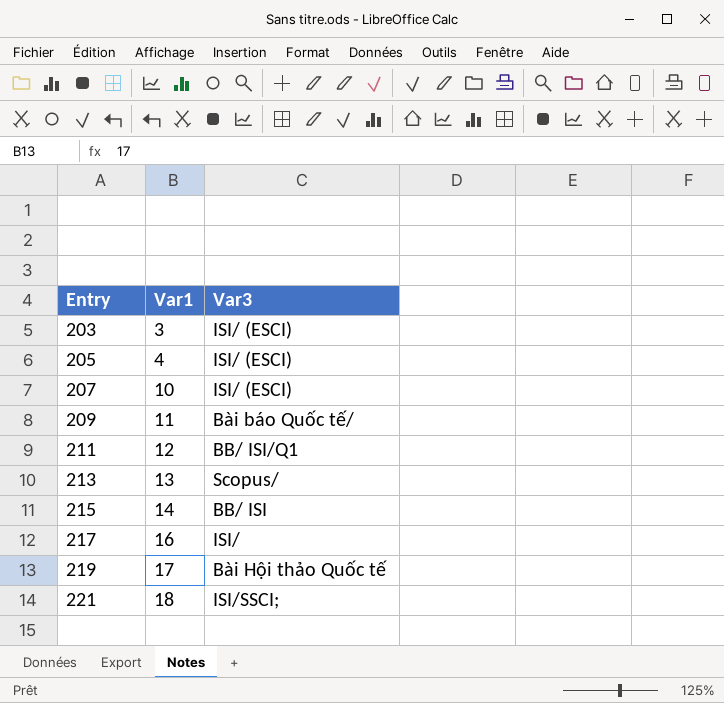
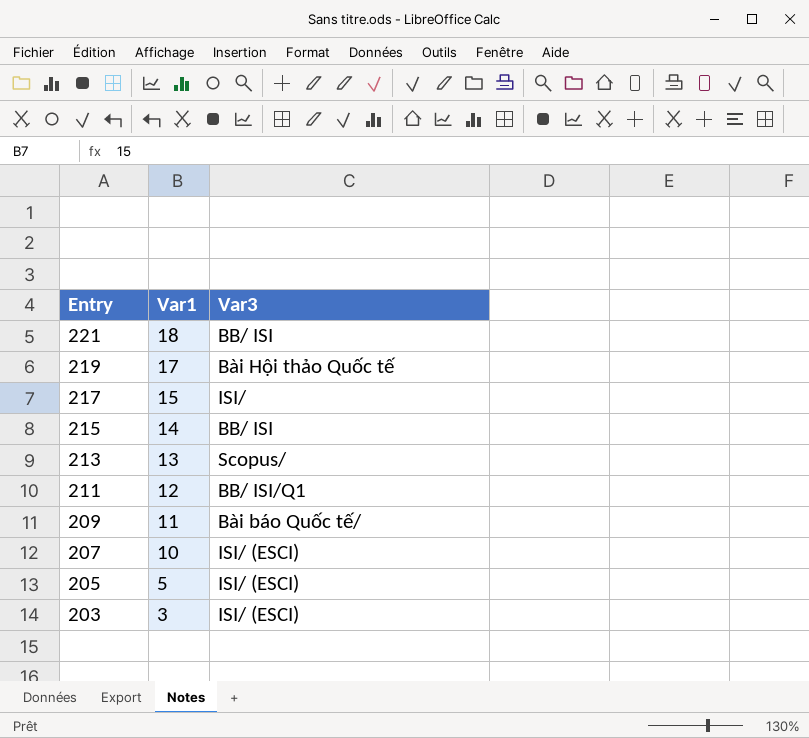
row order: Entry ascending -> Entry descending
221 | Var3: ISI/SSCI; -> BB/ ISI
217 | Var1: 16 -> 15
205 | Var1: 4 -> 5

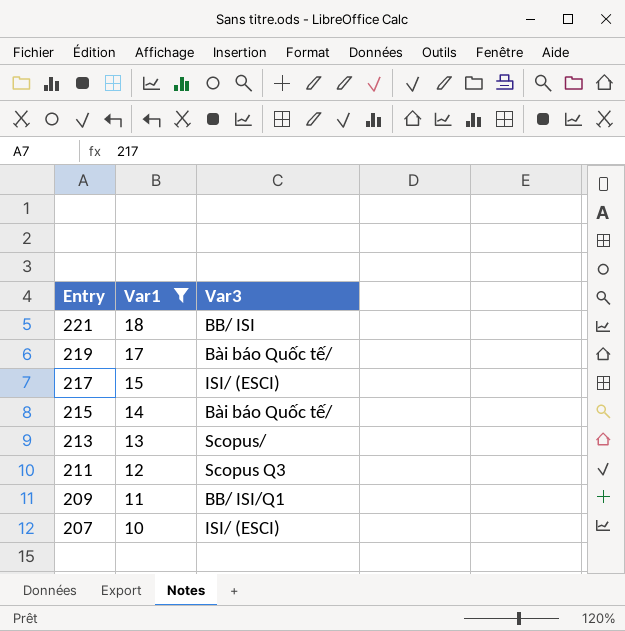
filter: none -> Var1 >= 10
219 | Var3: Bài Hội thảo Quốc tế -> Bài báo Quốc tế/
217 | Var3: ISI/ -> ISI/ (ESCI)
215 | Var3: BB/ ISI -> Bài báo Quốc tế/
211 | Var3: BB/ ISI/Q1 -> Scopus Q3
209 | Var3: Bài báo Quốc tế/ -> BB/ ISI/Q1

